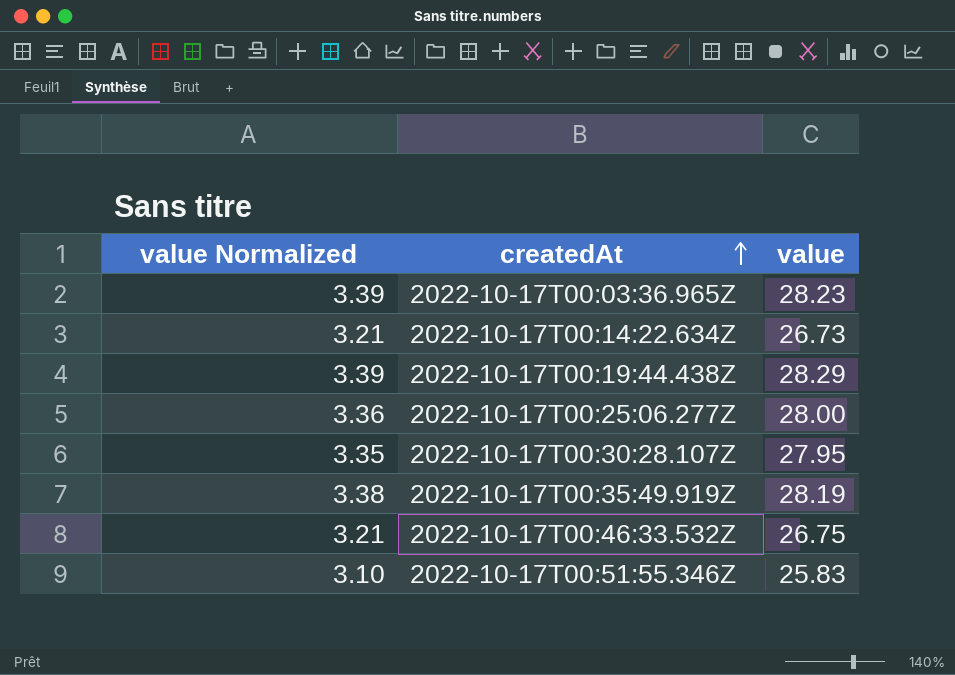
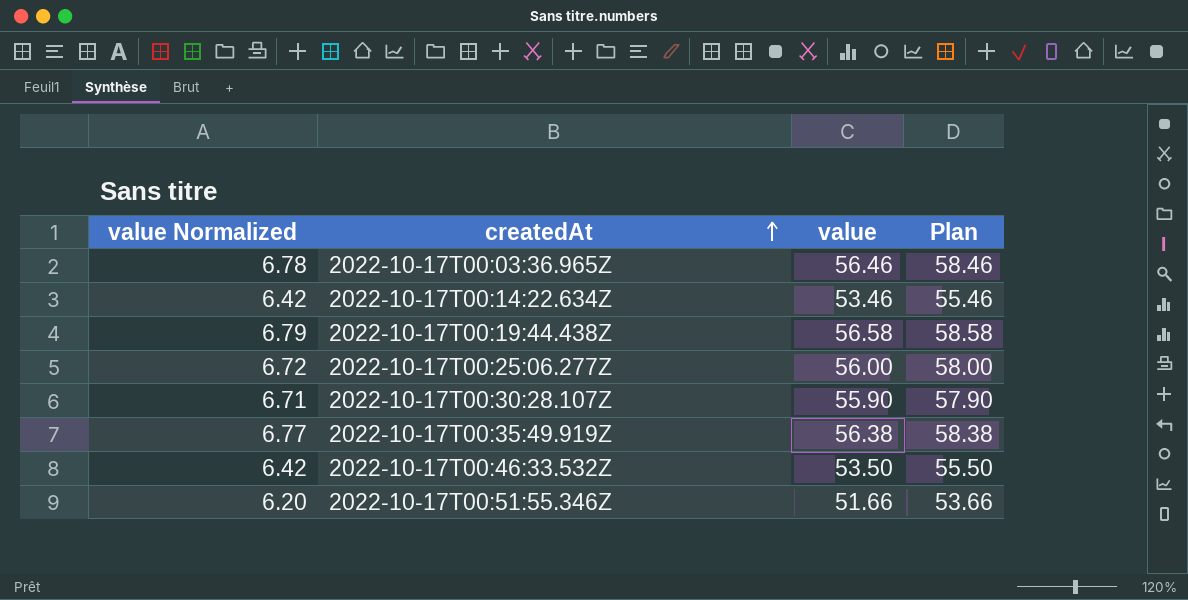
column Plan | formula: none -> [value] + 2
2022-10-17T00:03:36.965Z | value Normalized: 3.39 -> 6.78
2022-10-17T00:03:36.965Z | value: 28.23 -> 56.46
2022-10-17T00:14:22.634Z | value Normalized: 3.21 -> 6.42
2022-10-17T00:14:22.634Z | value: 26.73 -> 53.46
2022-10-17T00:19:44.438Z | value Normalized: 3.39 -> 6.79
2022-10-17T00:19:44.438Z | value: 28.29 -> 56.58
2022-10-17T00:25:06.277Z | value Normalized: 3.36 -> 6.72
2022-10-17T00:25:06.277Z | value: 28.00 -> 56.00
2022-10-17T00:30:28.107Z | value Normalized: 3.35 -> 6.71
2022-10-17T00:30:28.107Z | value: 27.95 -> 55.90
2022-10-17T00:35:49.919Z | value Normalized: 3.38 -> 6.77
2022-10-17T00:35:49.919Z | value: 28.19 -> 56.38
2022-10-17T00:46:33.532Z | value Normalized: 3.21 -> 6.42
2022-10-17T00:46:33.532Z | value: 26.75 -> 53.50
2022-10-17T00:51:55.346Z | value Normalized: 3.10 -> 6.20
2022-10-17T00:51:55.346Z | value: 25.83 -> 51.66

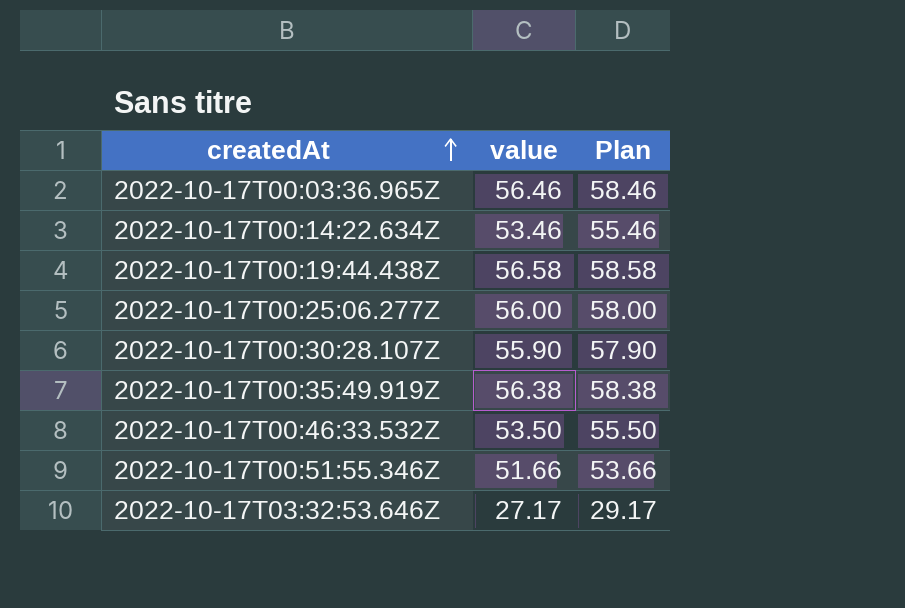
column value Normalized | formula: [value] * 0.12 -> none
row 2022-10-17T03:32:53.646Z: none -> 27.17 | 29.17

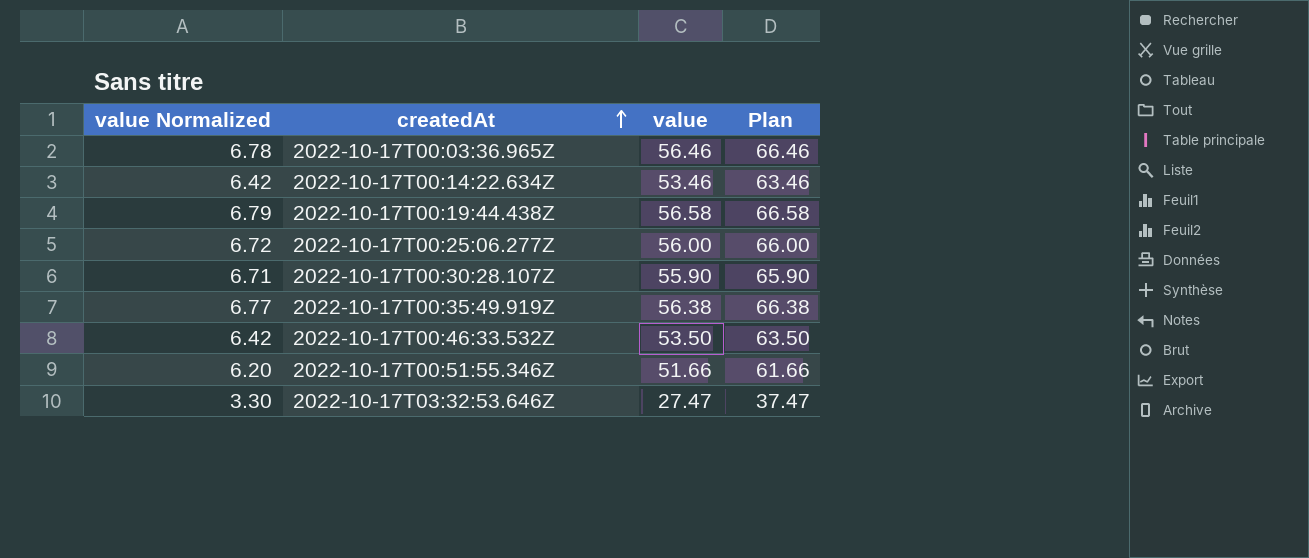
column value Normalized | formula: none -> [value] * 0.12
column Plan | formula: [value] + 2 -> [value] + 10
2022-10-17T03:32:53.646Z | value: 27.17 -> 27.47

